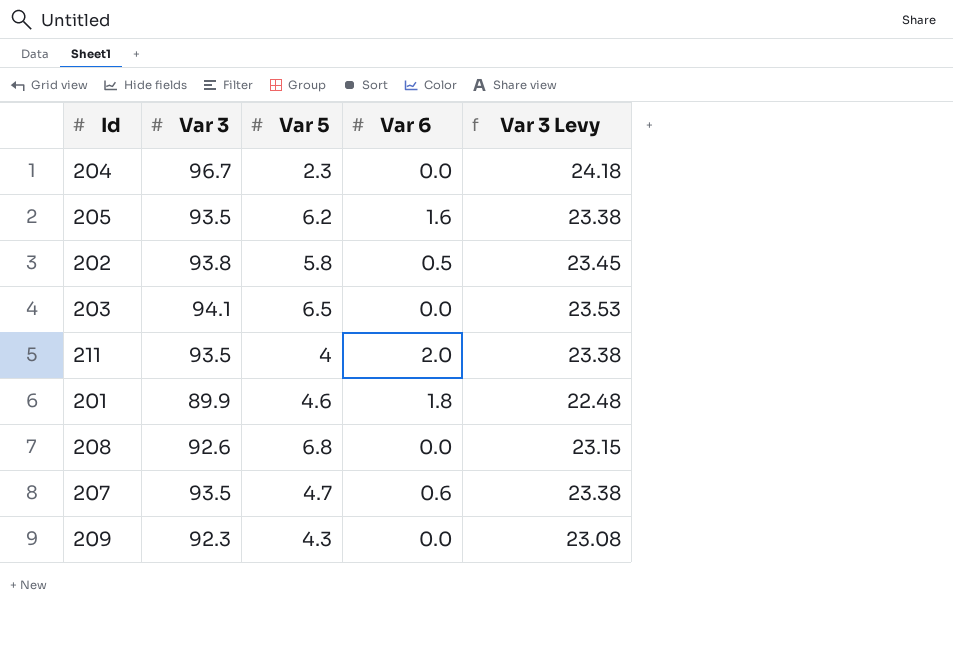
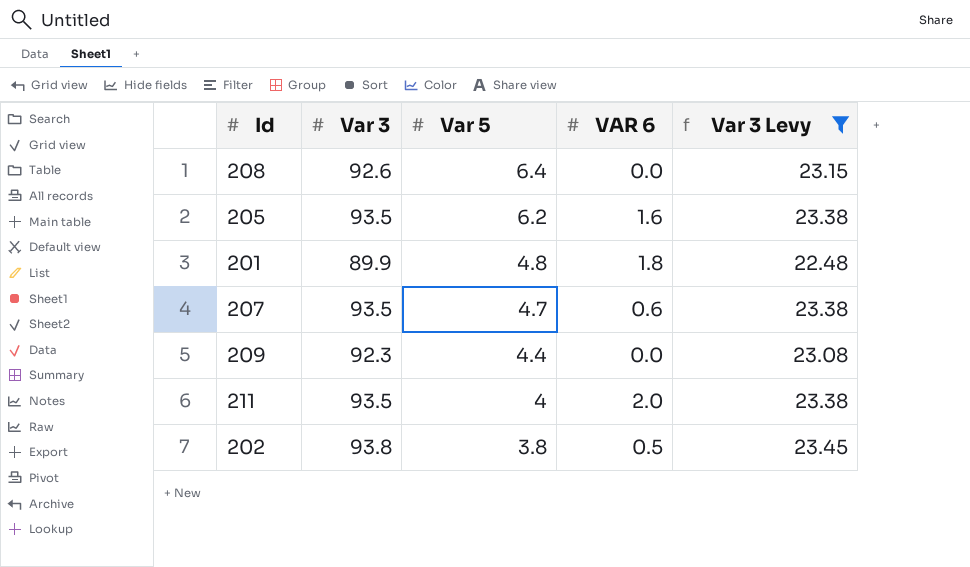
filter: none -> Var 3 Levy <= 23.45
row order: none -> Var 5 descending
column name: Var 6 -> VAR 6
208 | Var 5: 6.8 -> 6.4
201 | Var 5: 4.6 -> 4.8
209 | Var 5: 4.3 -> 4.4
202 | Var 5: 5.8 -> 3.8

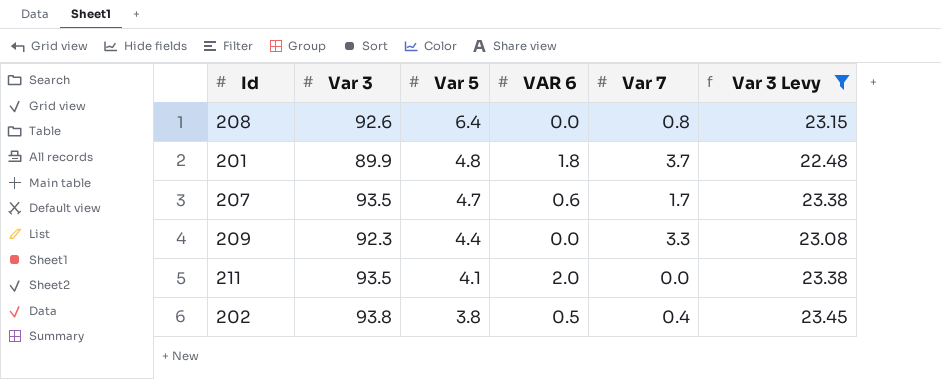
column Var 7 | position: none -> 5
row 205: 93.5 | 6.2 | 1.6 | 23.38 -> none
211 | Var 5: 4 -> 4.1

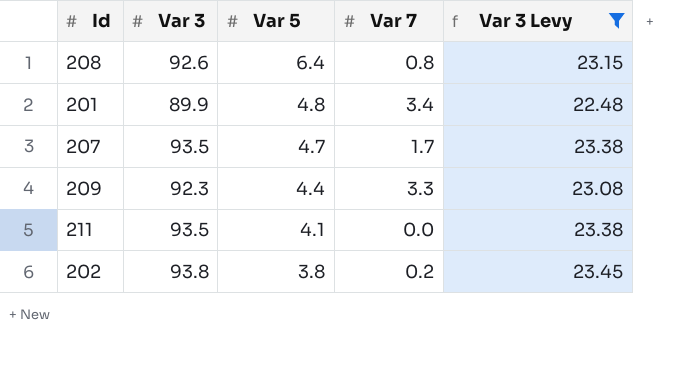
column VAR 6 | position: 4 -> none
201 | Var 7: 3.7 -> 3.4
202 | Var 7: 0.4 -> 0.2

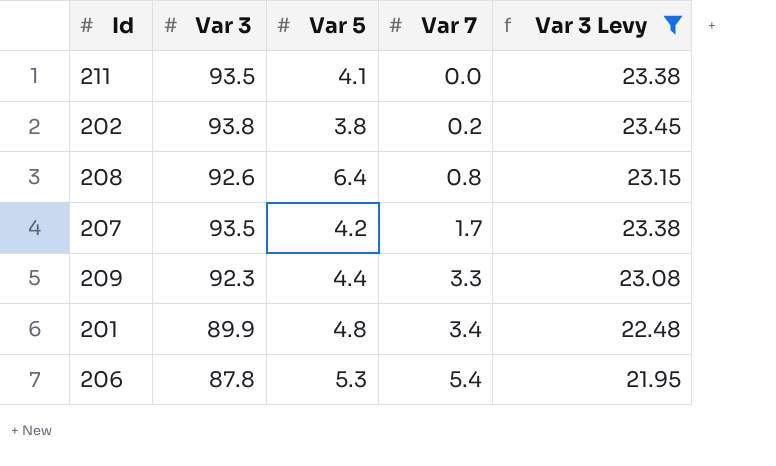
row order: Var 5 descending -> Var 7 ascending
207 | Var 5: 4.7 -> 4.2
row 206: none -> 87.8 | 5.3 | 5.4 | 21.95

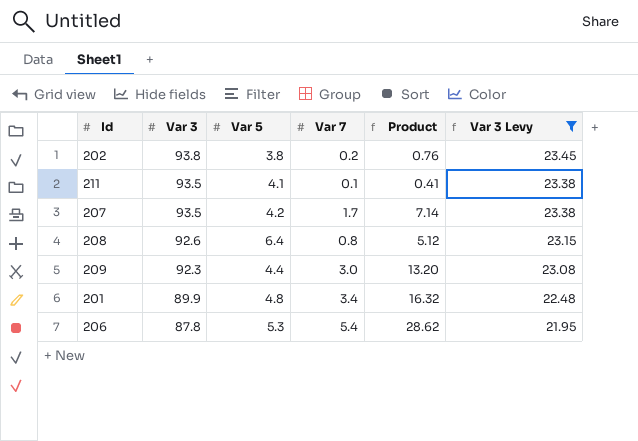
row order: Var 7 ascending -> Var 3 descending
column Product | formula: none -> [Var 5] * [Var 7]
211 | Var 7: 0.0 -> 0.1
209 | Var 7: 3.3 -> 3.0

